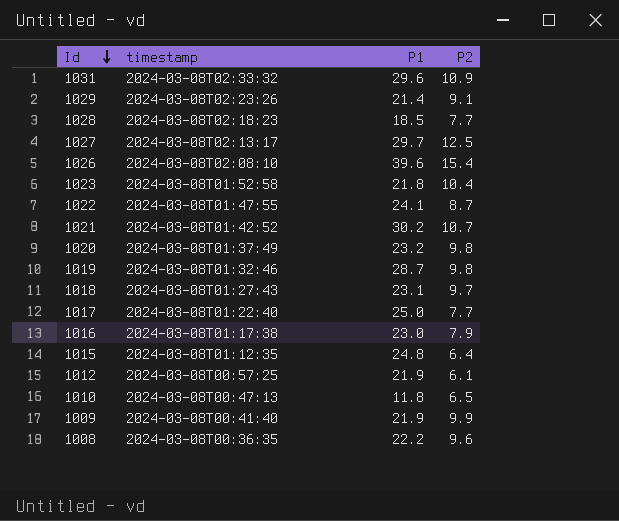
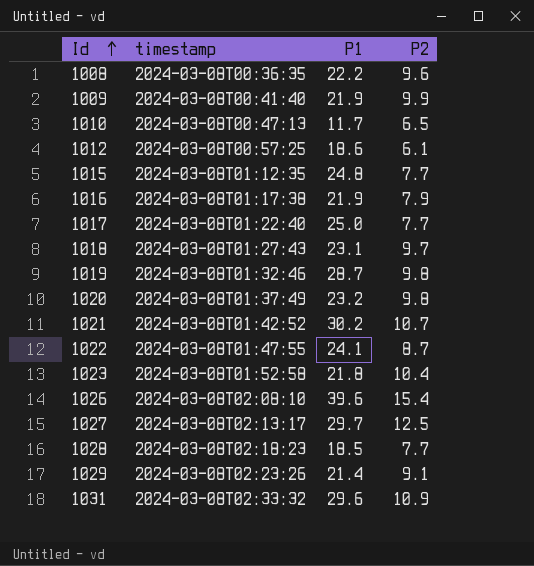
row order: Id descending -> Id ascending
1010 | P1: 11.8 -> 11.7
1012 | P1: 21.9 -> 18.6
1015 | P2: 6.4 -> 7.7
1016 | P1: 23.0 -> 21.9

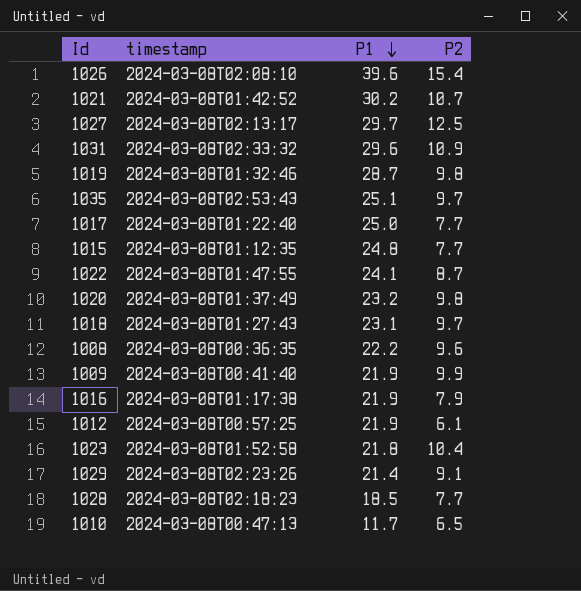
row order: Id ascending -> P1 descending
row 1035: none -> 2024-03-08T02:53:43 | 25.1 | 9.7
1012 | P1: 18.6 -> 21.9

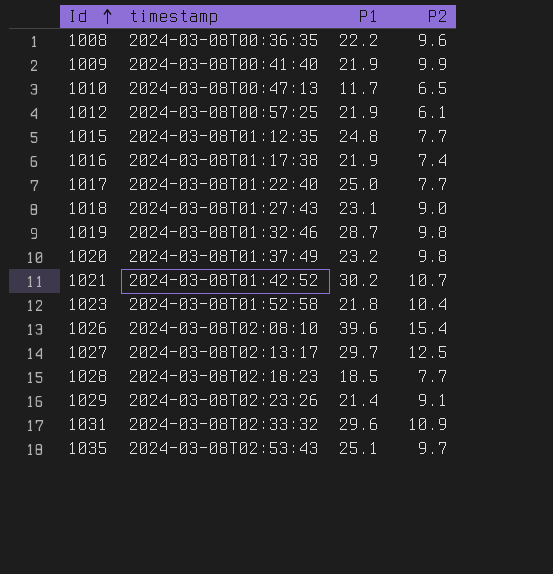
row order: P1 descending -> Id ascending
row 1022: 2024-03-08T01:47:55 | 24.1 | 8.7 -> none
1016 | P2: 7.9 -> 7.4
1018 | P2: 9.7 -> 9.0

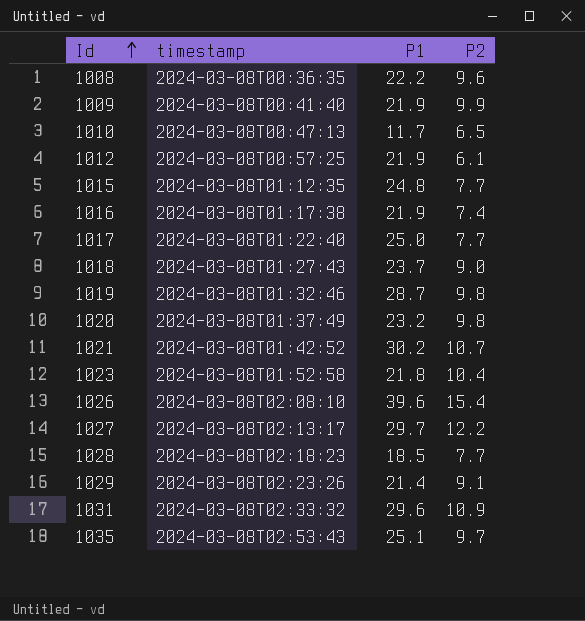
1018 | P1: 23.1 -> 23.7
1027 | P2: 12.5 -> 12.2

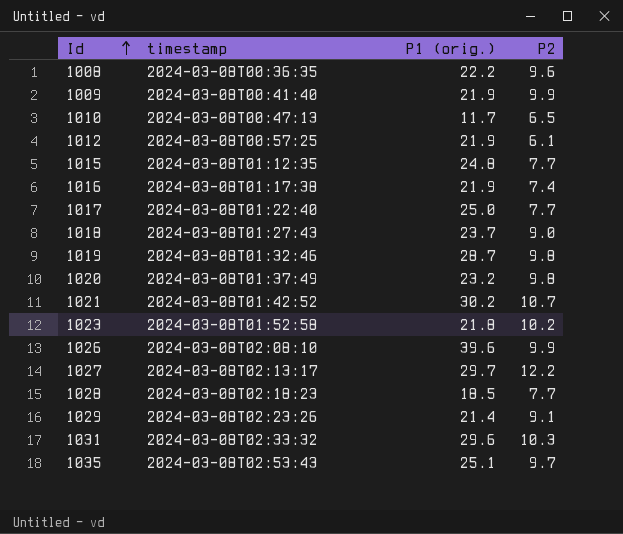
column name: P1 -> P1 (orig.)
1023 | P2: 10.4 -> 10.2
1026 | P2: 15.4 -> 9.9
1031 | P2: 10.9 -> 10.3

